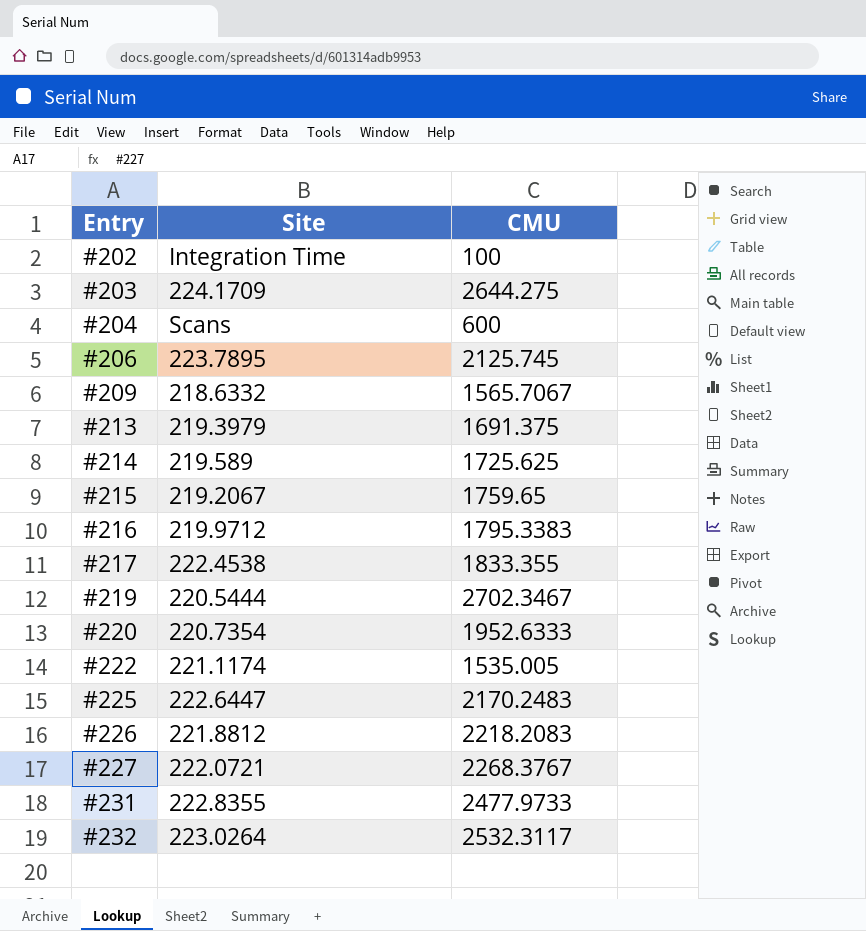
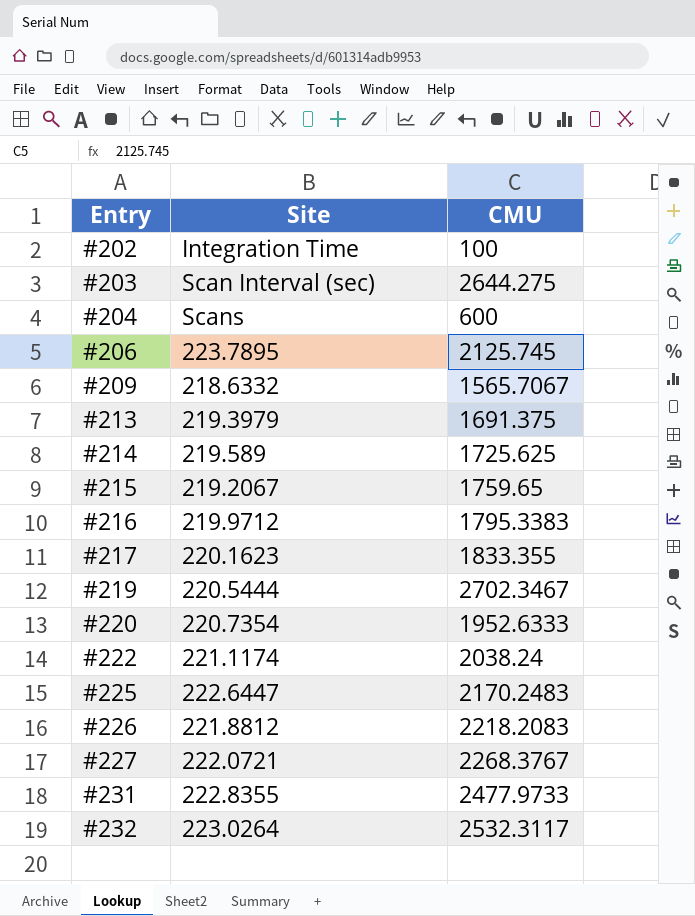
#203 | Site: 224.1709 -> Scan Interval (sec)
#217 | Site: 222.4538 -> 220.1623
#222 | CMU: 1535.005 -> 2038.24

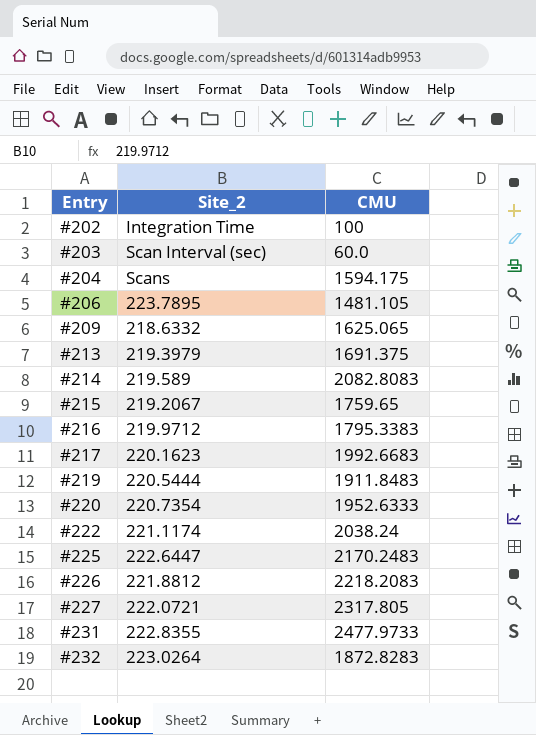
column name: Site -> Site_2
#203 | CMU: 2644.275 -> 60.0
#204 | CMU: 600 -> 1594.175
#206 | CMU: 2125.745 -> 1481.105
#209 | CMU: 1565.7067 -> 1625.065
#214 | CMU: 1725.625 -> 2082.8083
#217 | CMU: 1833.355 -> 1992.6683
#219 | CMU: 2702.3467 -> 1911.8483
#227 | CMU: 2268.3767 -> 2317.805
#232 | CMU: 2532.3117 -> 1872.8283

